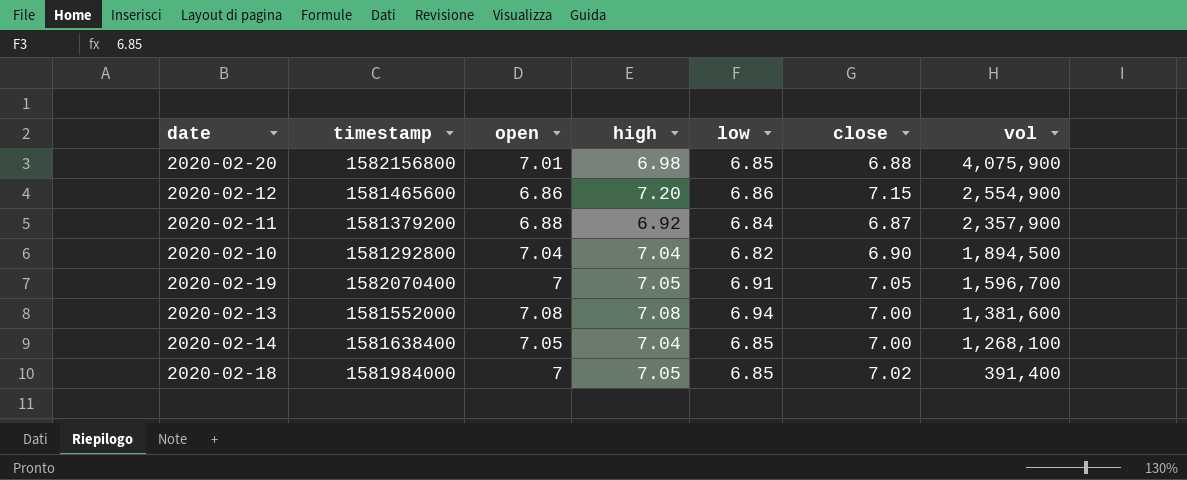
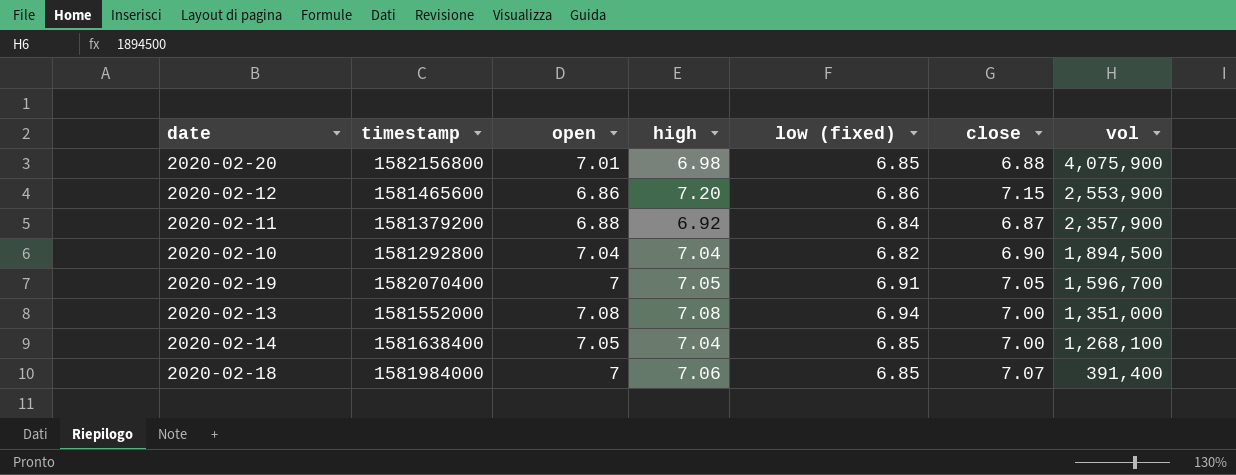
column name: low -> low (fixed)
2020-02-12 | vol: 2,554,900 -> 2,553,900
2020-02-13 | vol: 1,381,600 -> 1,351,000
2020-02-18 | high: 7.05 -> 7.06
2020-02-18 | close: 7.02 -> 7.07

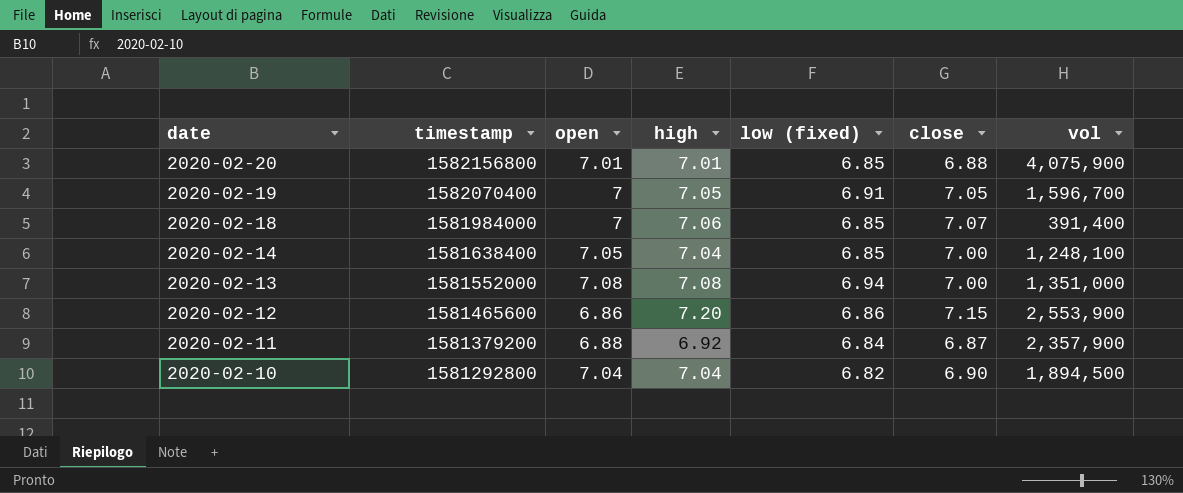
row order: vol descending -> date descending
2020-02-20 | high: 6.98 -> 7.01
2020-02-14 | vol: 1,268,100 -> 1,248,100

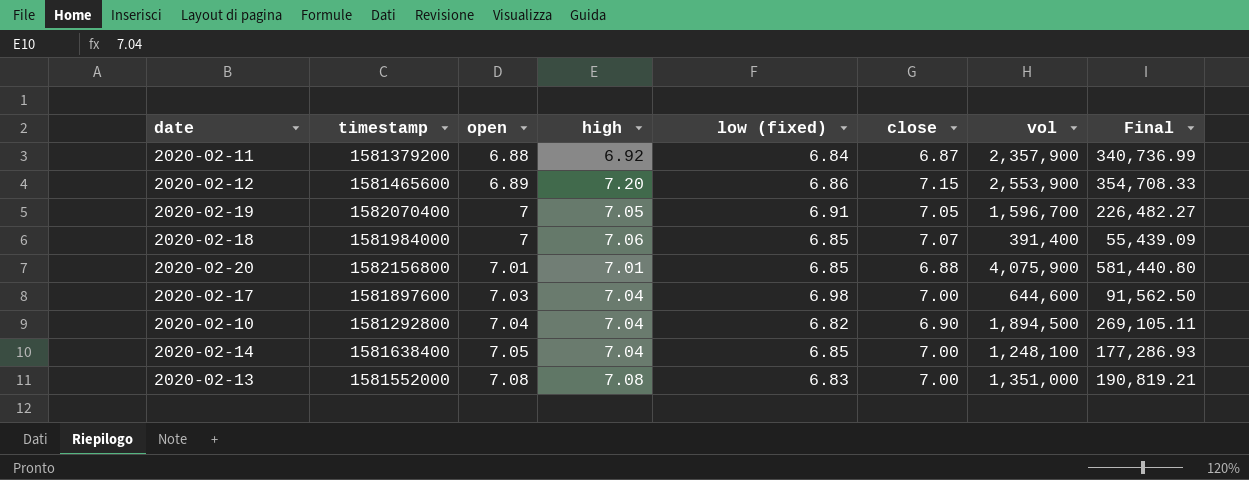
row order: date descending -> open ascending
column Final | formula: none -> [vol] / [high]
2020-02-12 | open: 6.86 -> 6.89
row 2020-02-17: none -> 1581897600 | 7.03 | 7.04 | 6.98 | 7.00 | 644,600 | 91,562.50
2020-02-13 | low (fixed): 6.94 -> 6.83

